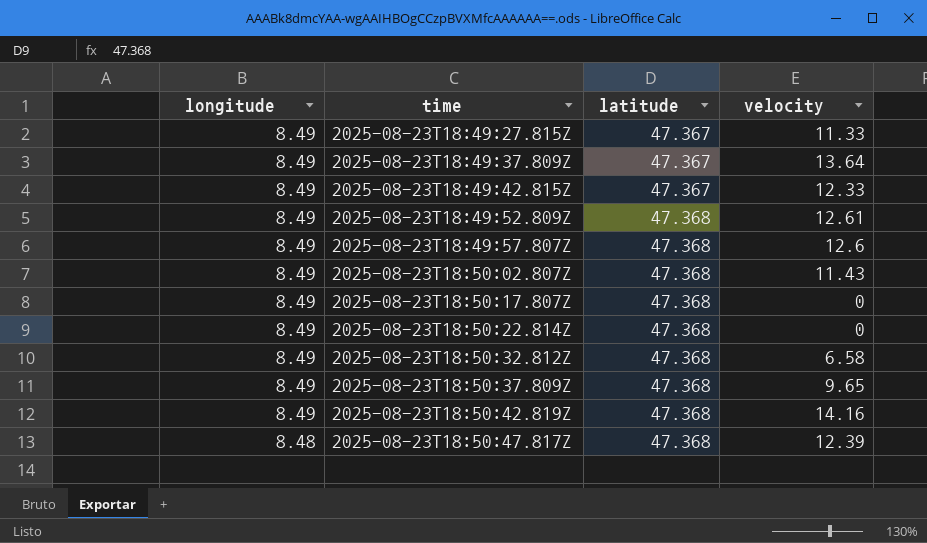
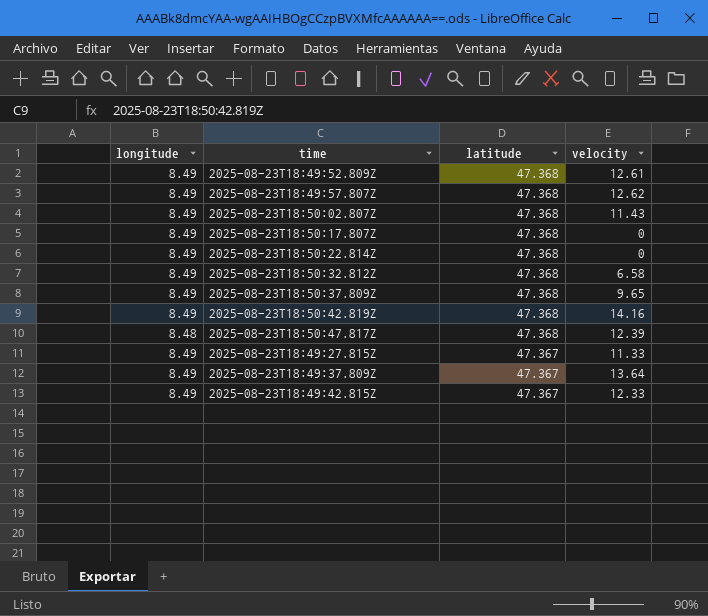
row order: longitude descending -> latitude descending
2025-08-23T18:49:57.807Z | velocity: 12.6 -> 12.62

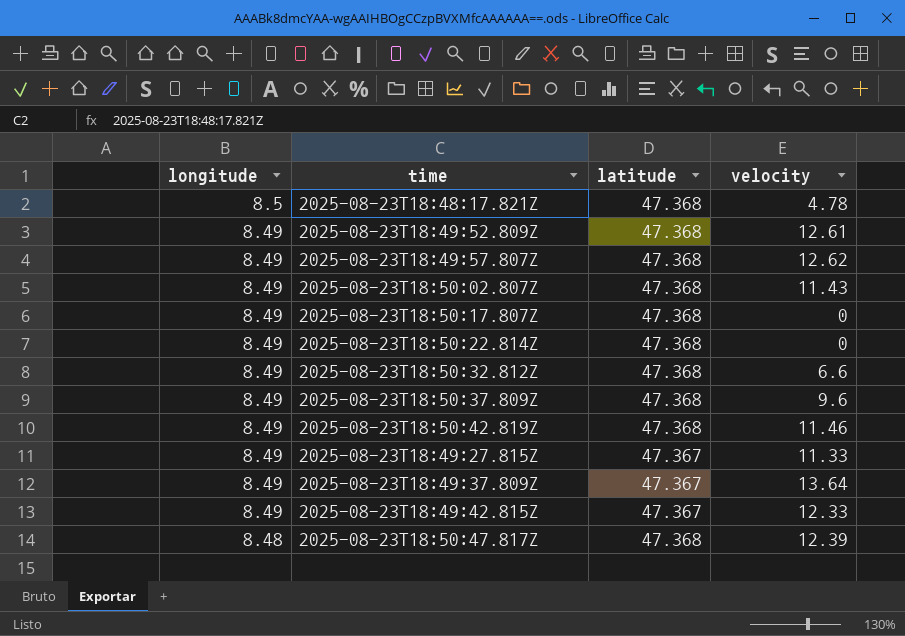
row order: latitude descending -> longitude descending
row 2025-08-23T18:48:17.821Z: none -> 8.5 | 47.368 | 4.78
2025-08-23T18:50:32.812Z | velocity: 6.58 -> 6.6
2025-08-23T18:50:37.809Z | velocity: 9.65 -> 9.6
2025-08-23T18:50:42.819Z | velocity: 14.16 -> 11.46

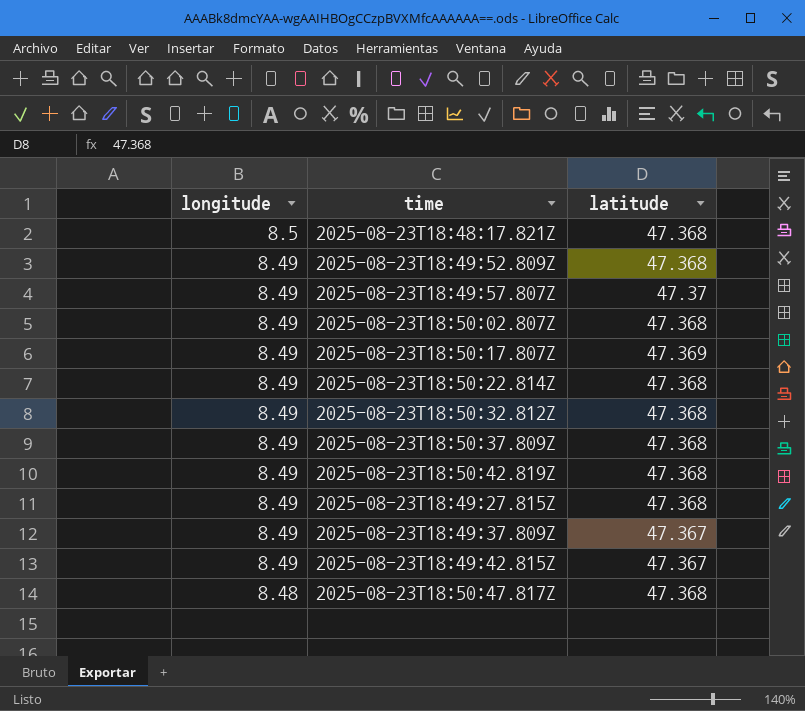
column velocity | position: 4 -> none
2025-08-23T18:49:57.807Z | latitude: 47.368 -> 47.37
2025-08-23T18:50:17.807Z | latitude: 47.368 -> 47.369
2025-08-23T18:49:27.815Z | latitude: 47.367 -> 47.368

